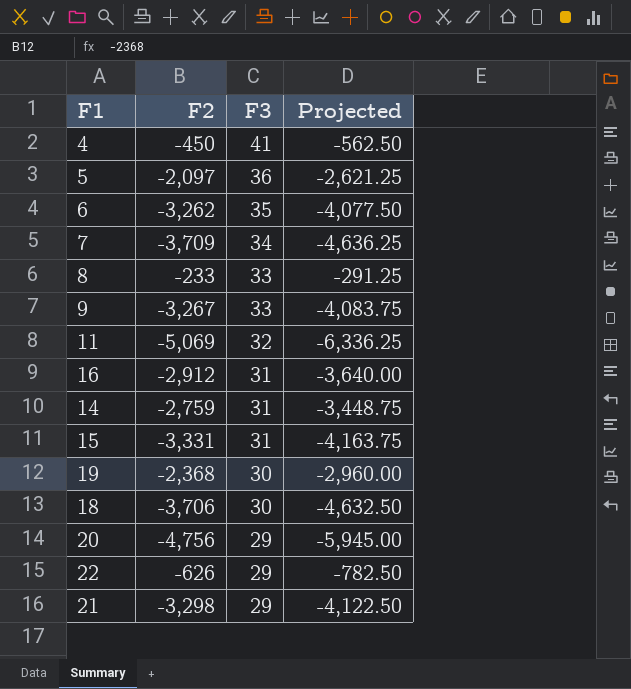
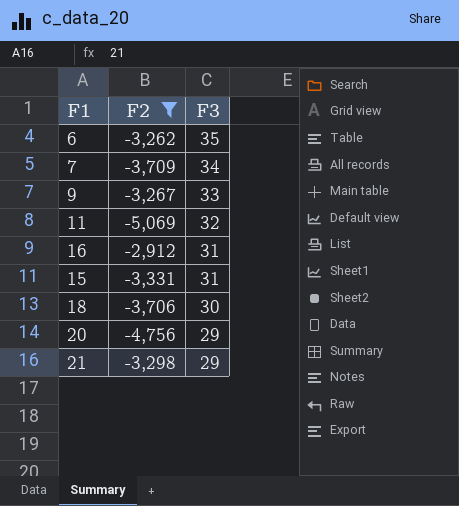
filter: none -> F2 <= -2,912
column Projected | formula: [F2] * 1.25 -> none

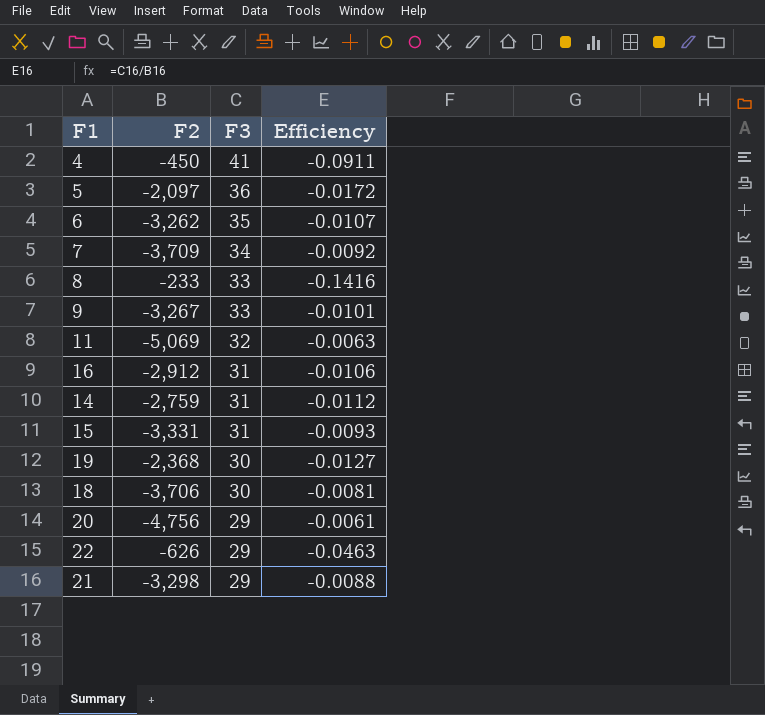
filter: F2 <= -2,912 -> none
column Efficiency | formula: none -> [F3] / [F2]

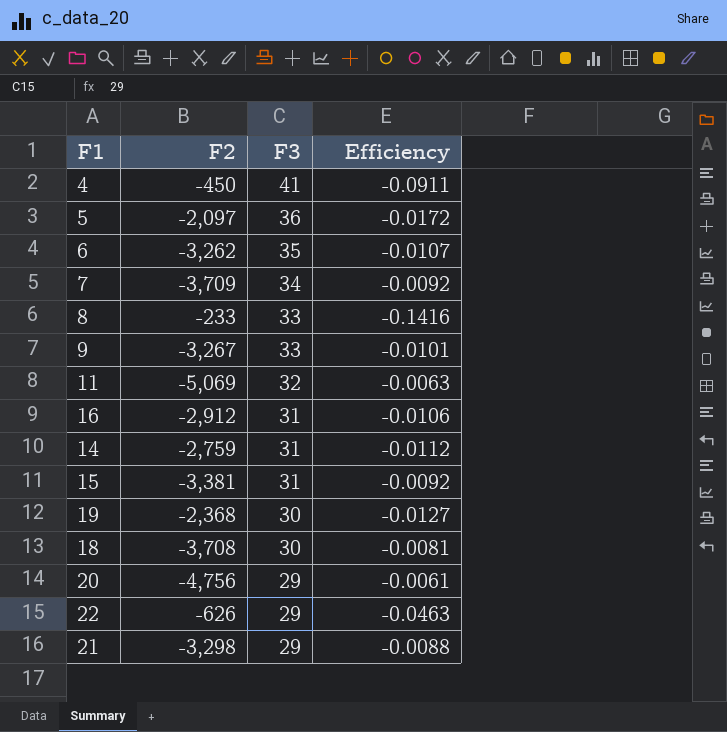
15 | F2: -3,331 -> -3,381
15 | Efficiency: -0.0093 -> -0.0092
18 | F2: -3,706 -> -3,708

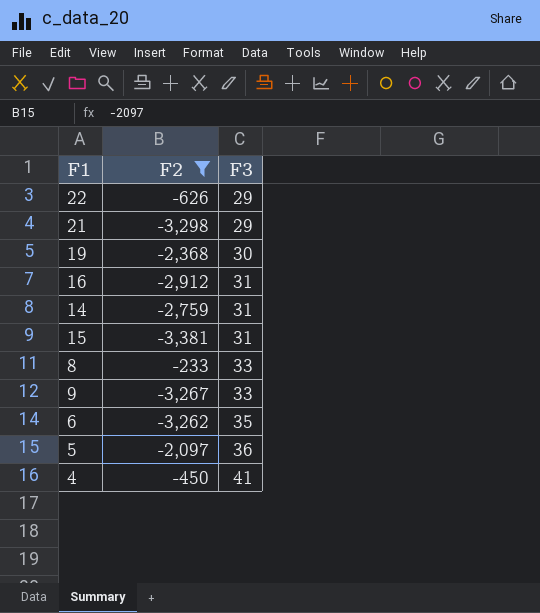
filter: none -> F2 >= -3,381
row order: F3 descending -> F3 ascending
column Efficiency | formula: [F3] / [F2] -> none

